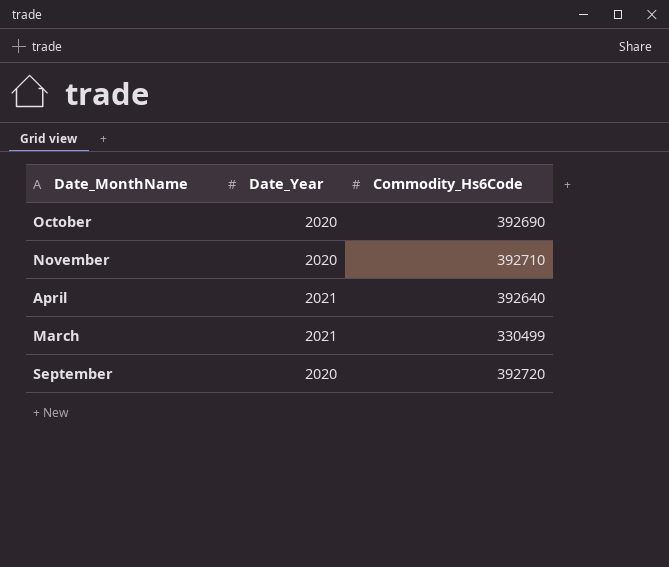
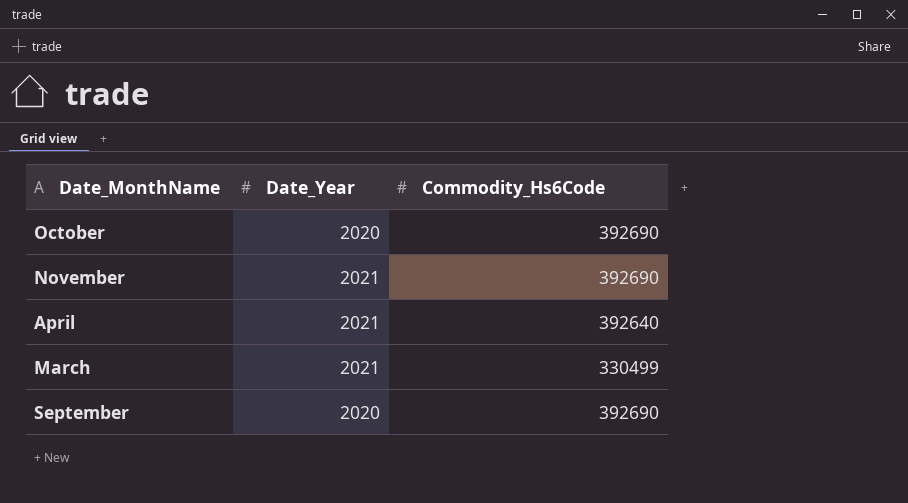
November | Date_Year: 2020 -> 2021
November | Commodity_Hs6Code: 392710 -> 392690
September | Commodity_Hs6Code: 392720 -> 392690

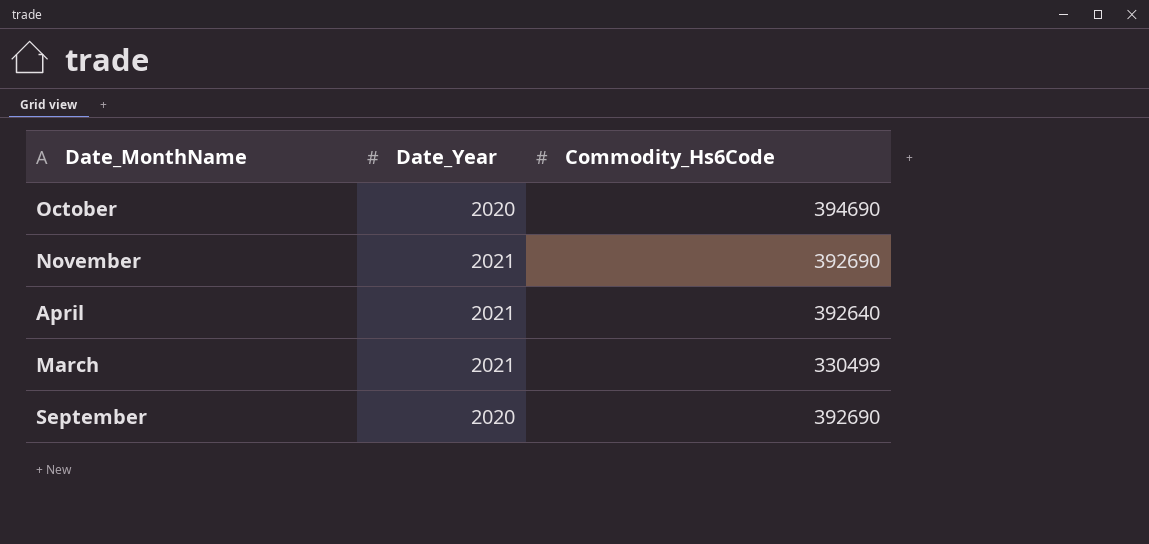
October | Commodity_Hs6Code: 392690 -> 394690

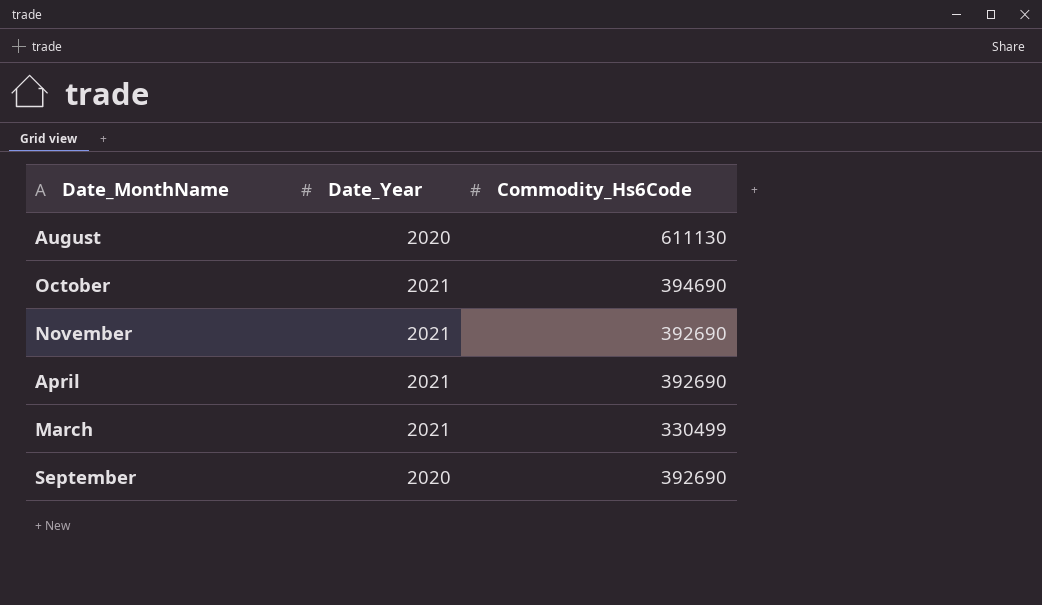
row August: none -> 2020 | 611130
October | Date_Year: 2020 -> 2021
April | Commodity_Hs6Code: 392640 -> 392690

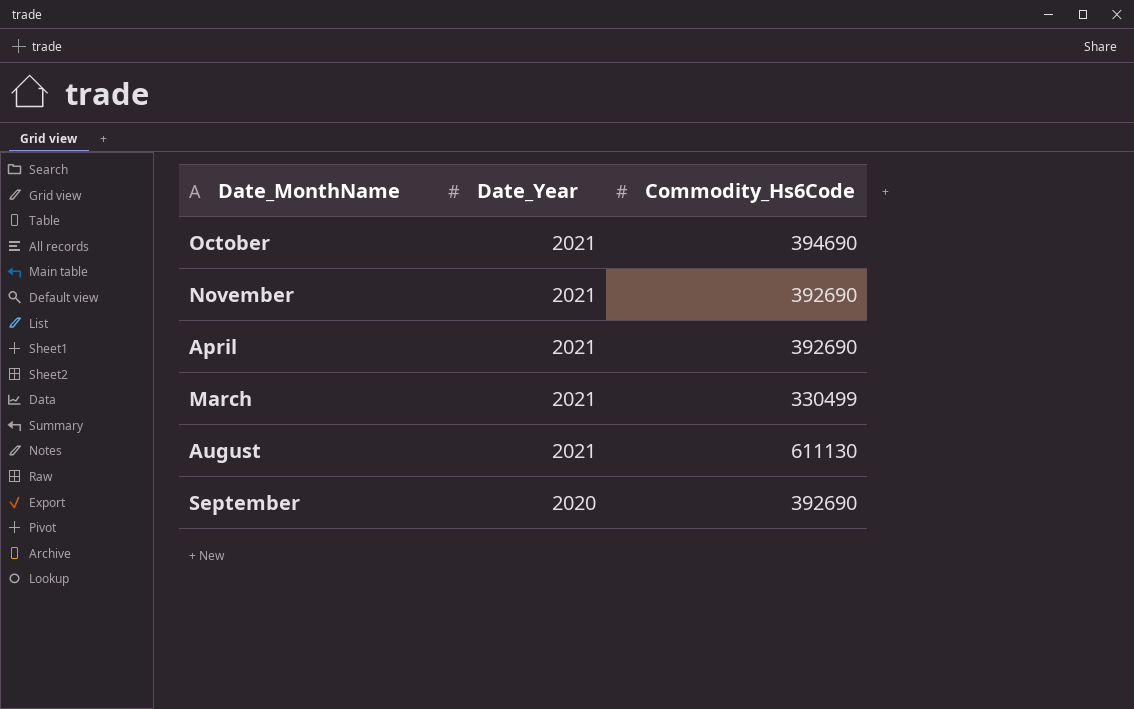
row order: none -> Date_Year descending
August | Date_Year: 2020 -> 2021

